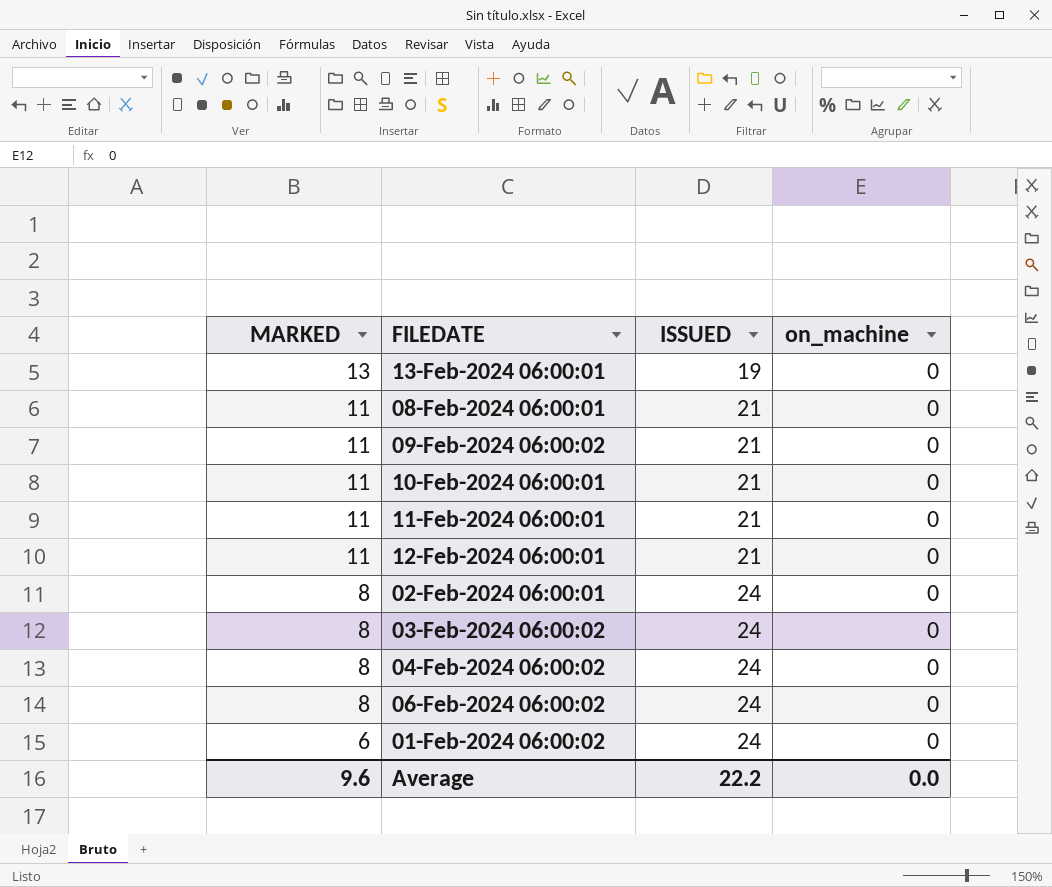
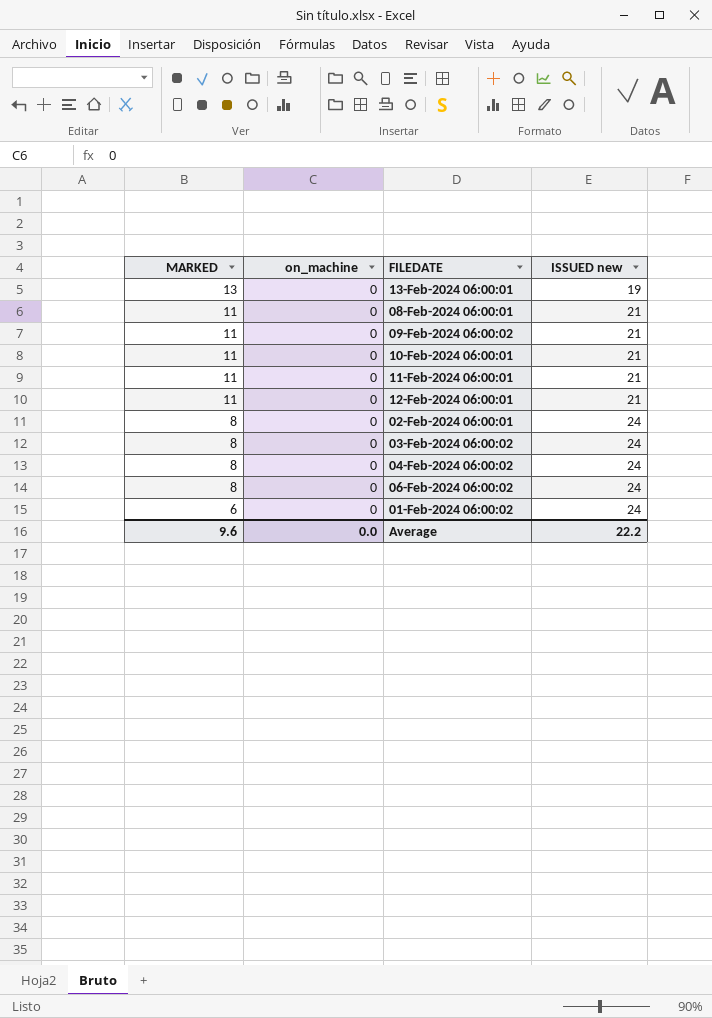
column on_machine | position: 4 -> 2
column name: ISSUED -> ISSUED new

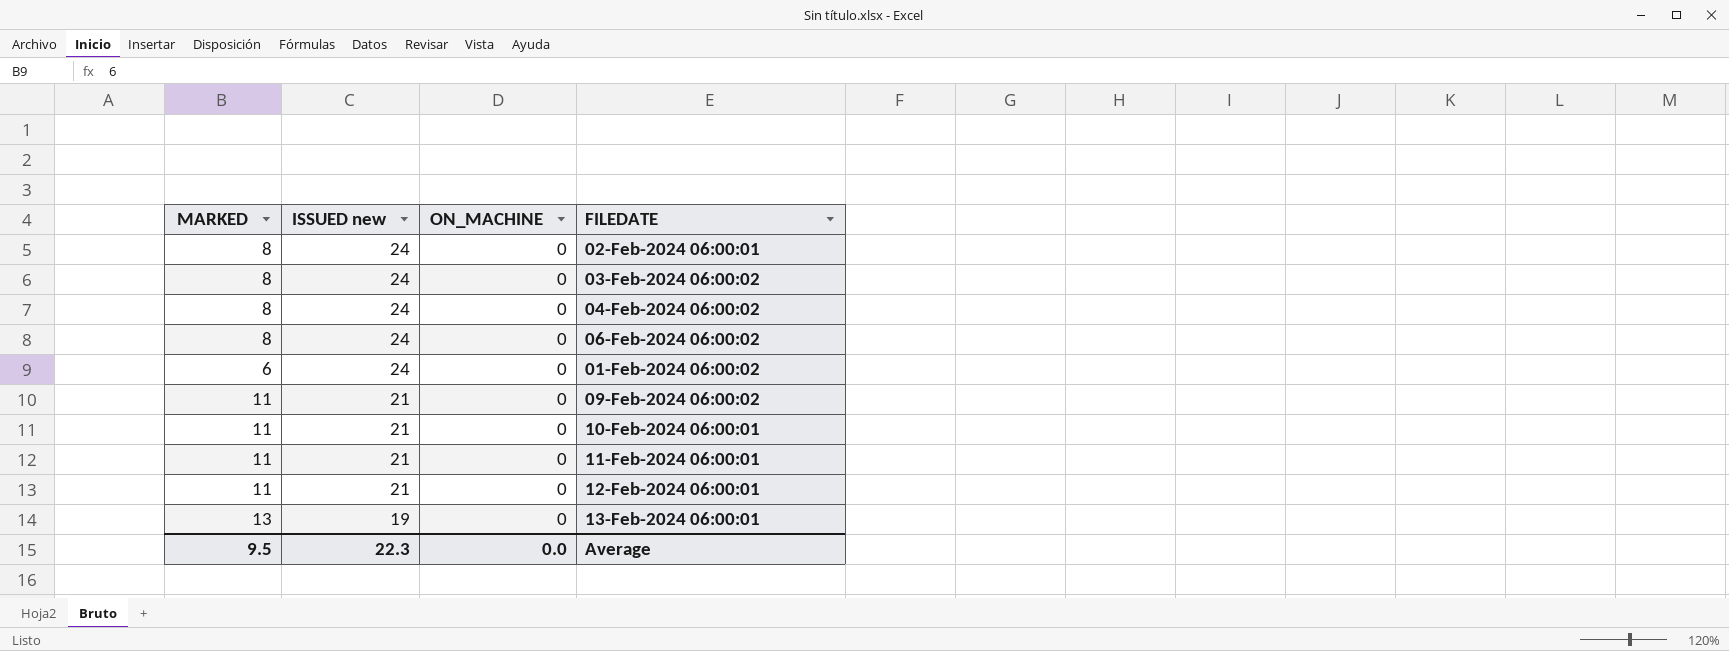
row order: MARKED descending -> ISSUED new descending
column ISSUED new | position: 4 -> 2
column name: on_machine -> ON_MACHINE
row 08-Feb-2024 06:00:01: 11 | 0 | 21 -> none
Average | MARKED: 9.6 -> 9.5
Average | ISSUED new: 22.2 -> 22.3

